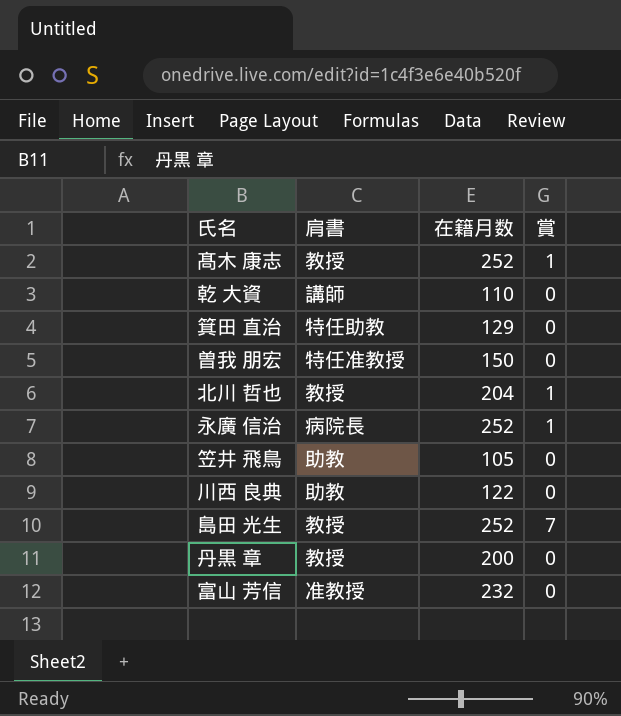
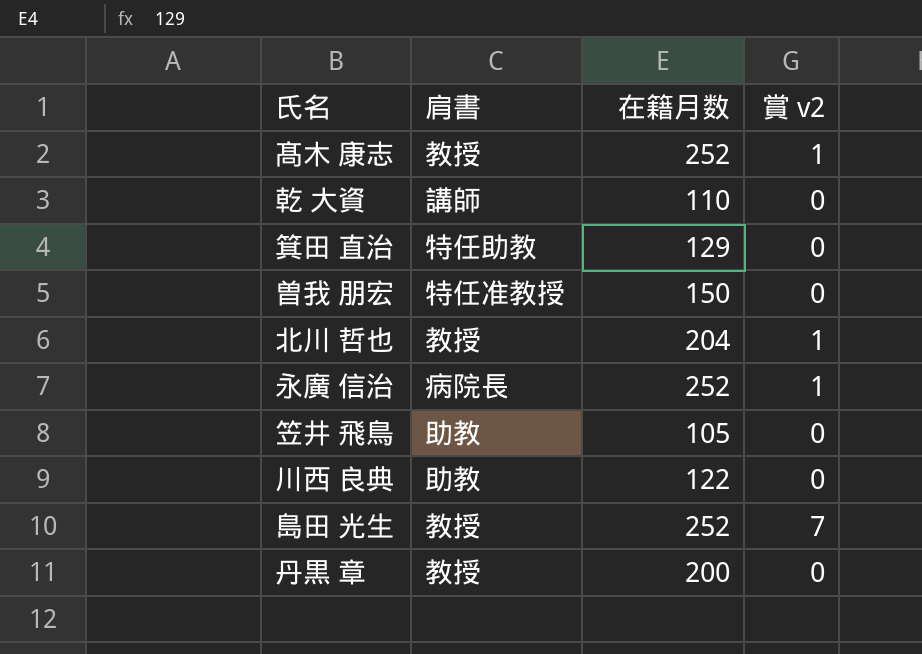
column name: 賞 -> 賞 v2
row 富山 芳信: 准教授 | 232 | 0 -> none

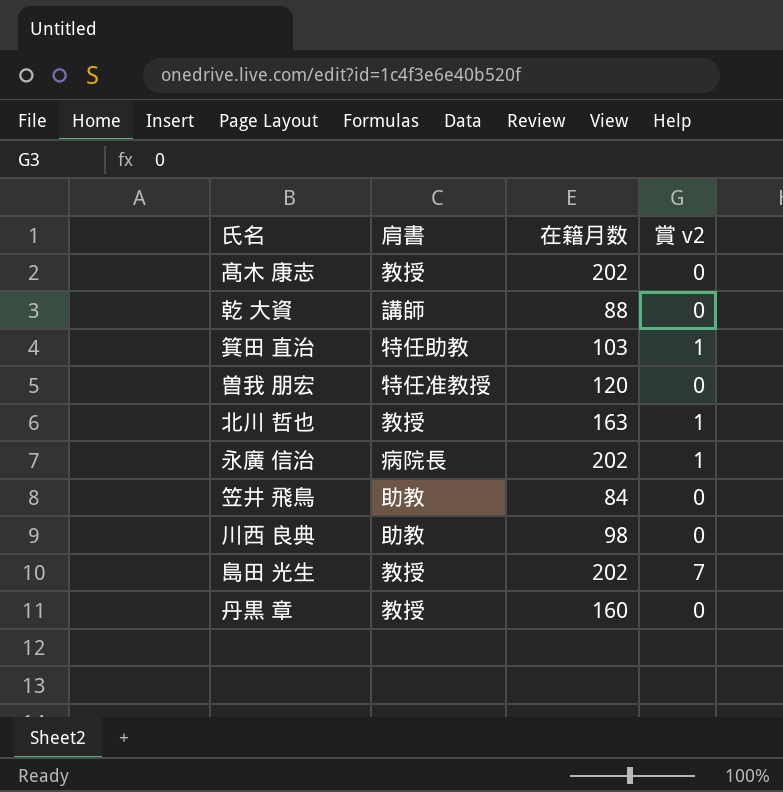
髙木 康志 | 在籍月数: 252 -> 202
髙木 康志 | 賞 v2: 1 -> 0
乾 大資 | 在籍月数: 110 -> 88
箕田 直治 | 在籍月数: 129 -> 103
箕田 直治 | 賞 v2: 0 -> 1
曽我 朋宏 | 在籍月数: 150 -> 120
北川 哲也 | 在籍月数: 204 -> 163
永廣 信治 | 在籍月数: 252 -> 202
笠井 飛鳥 | 在籍月数: 105 -> 84
川西 良典 | 在籍月数: 122 -> 98
島田 光生 | 在籍月数: 252 -> 202
丹黒 章 | 在籍月数: 200 -> 160

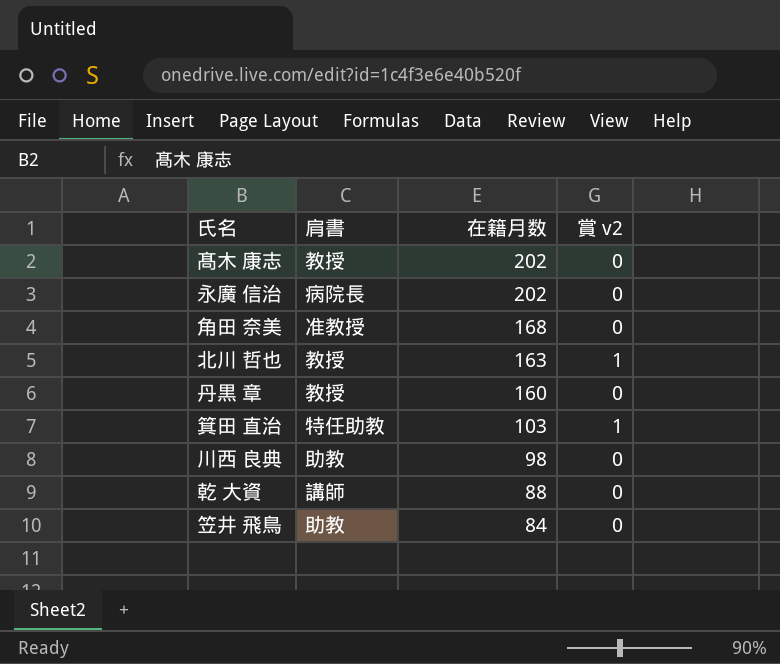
row order: none -> 在籍月数 descending
row 曽我 朋宏: 特任准教授 | 120 | 0 -> none
row 島田 光生: 教授 | 202 | 7 -> none
永廣 信治 | 賞 v2: 1 -> 0
row 角田 奈美: none -> 准教授 | 168 | 0

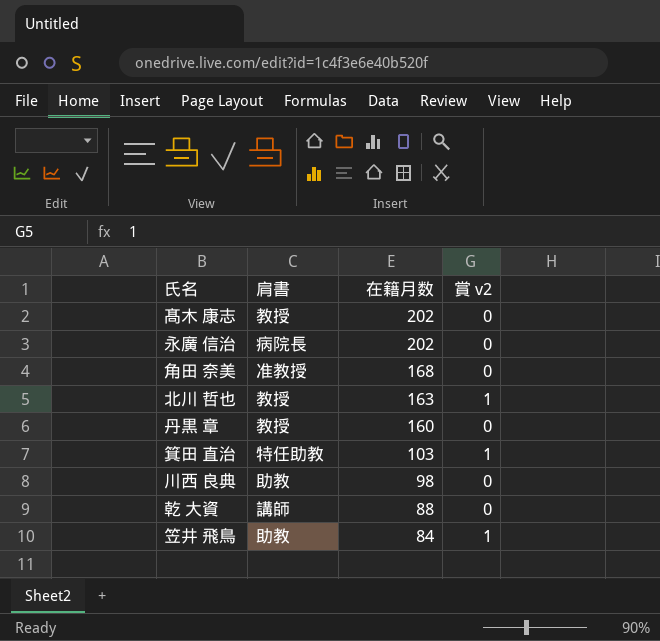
笠井 飛鳥 | 賞 v2: 0 -> 1

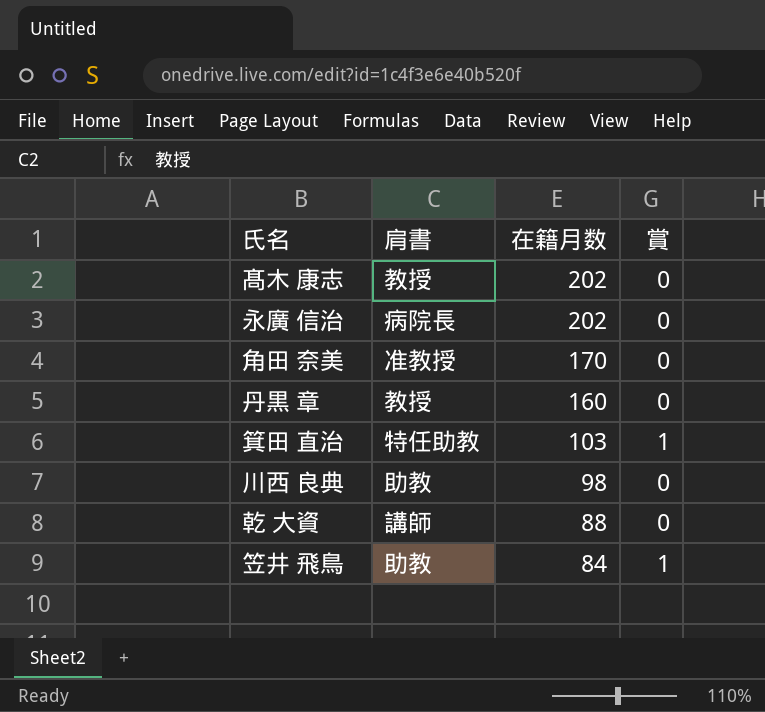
column name: 賞 v2 -> 賞
row 北川 哲也: 教授 | 163 | 1 -> none
角田 奈美 | 在籍月数: 168 -> 170

